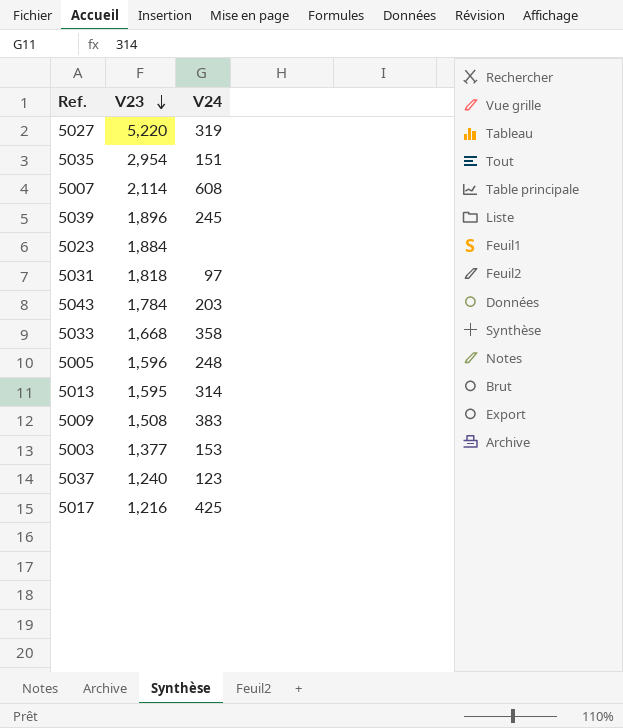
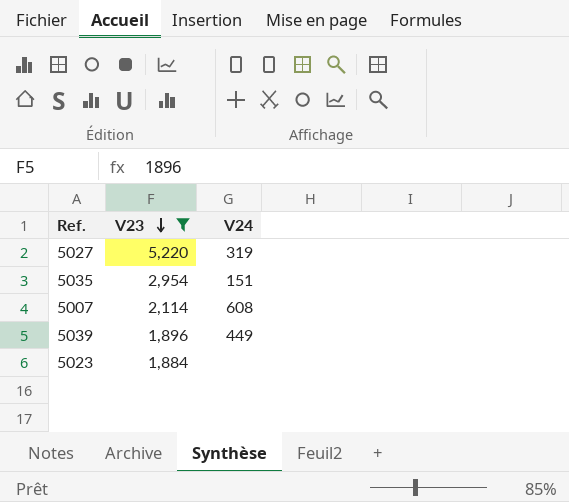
filter: none -> V23 >= 1,884
5039 | V24: 245 -> 449

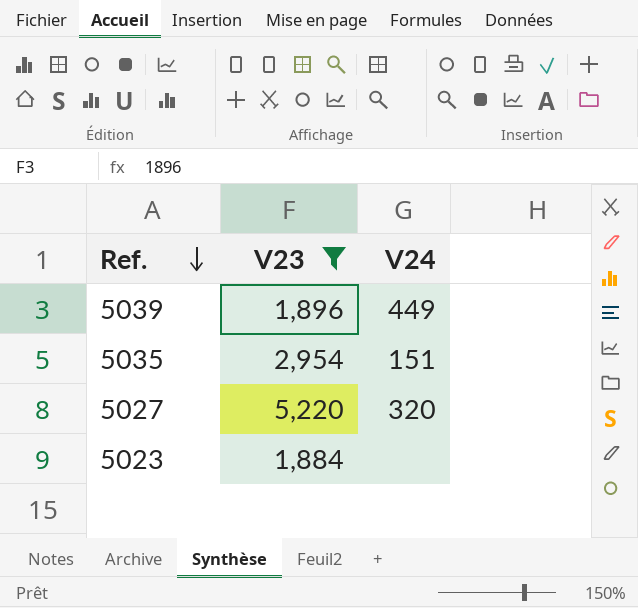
row order: V23 descending -> Ref. descending
row 5007: 2,114 | 608 -> none
5027 | V24: 319 -> 320

